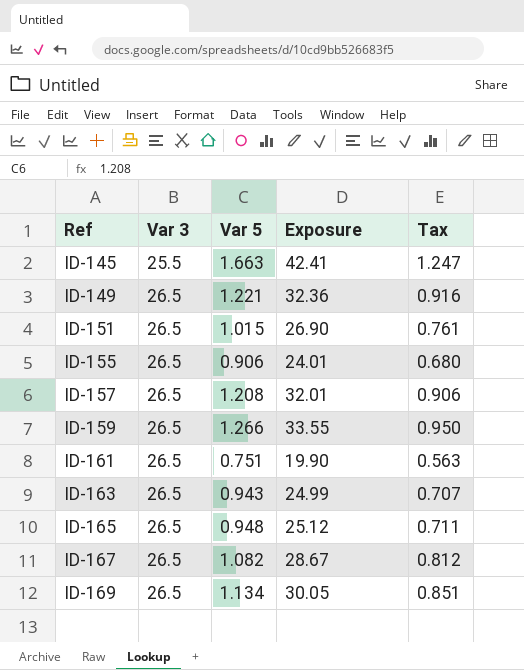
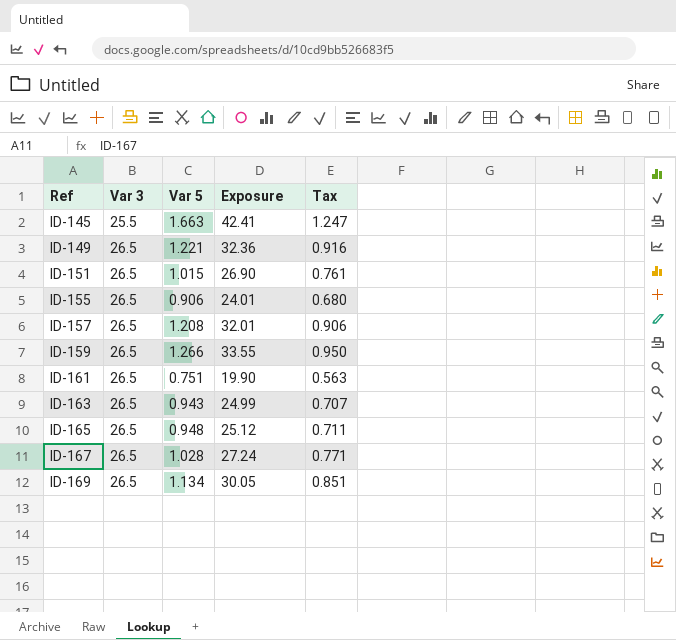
ID-167 | Var 5: 1.082 -> 1.028
ID-167 | Exposure: 28.67 -> 27.24
ID-167 | Tax: 0.812 -> 0.771

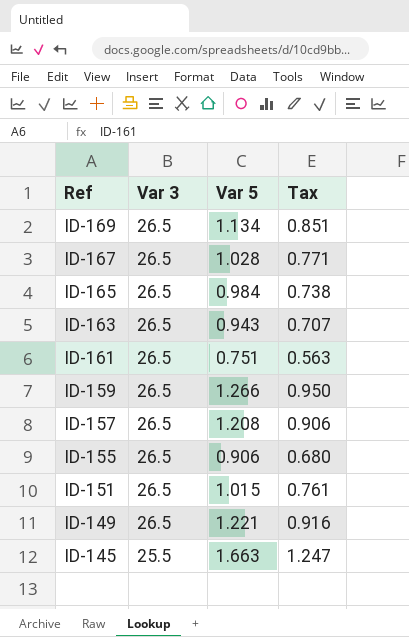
row order: Ref ascending -> Ref descending
column Exposure | formula: [Var 3] * [Var 5] -> none
ID-165 | Var 5: 0.948 -> 0.984
ID-165 | Tax: 0.711 -> 0.738

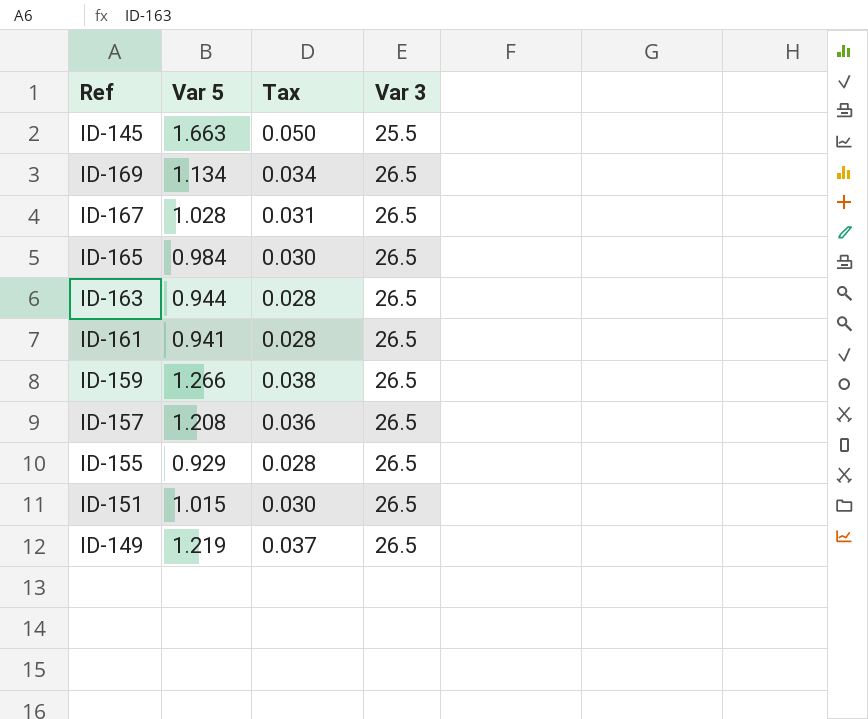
row order: Ref descending -> Var 3 ascending
column Tax | formula: [Var 5] * 0.75 -> [Var 5] * 0.03
column Var 3 | position: 2 -> 4
ID-163 | Var 5: 0.943 -> 0.944
ID-161 | Var 5: 0.751 -> 0.941
ID-155 | Var 5: 0.906 -> 0.929
ID-149 | Var 5: 1.221 -> 1.219

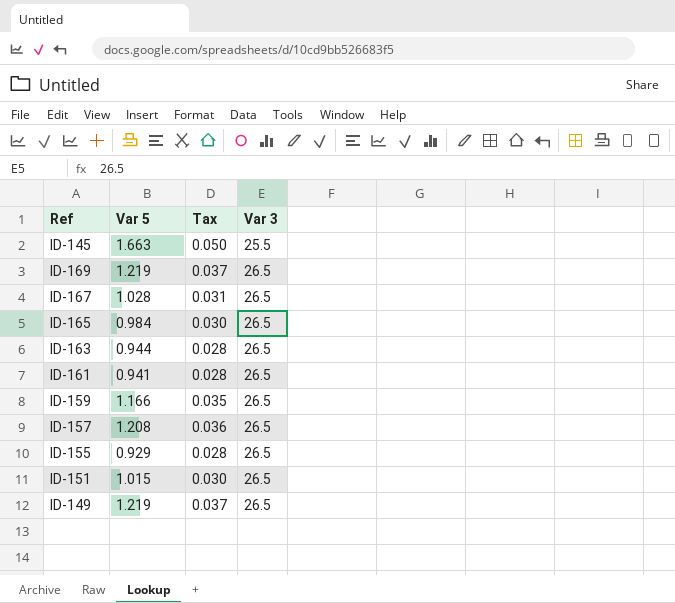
ID-169 | Var 5: 1.134 -> 1.219
ID-169 | Tax: 0.034 -> 0.037
ID-159 | Var 5: 1.266 -> 1.166
ID-159 | Tax: 0.038 -> 0.035

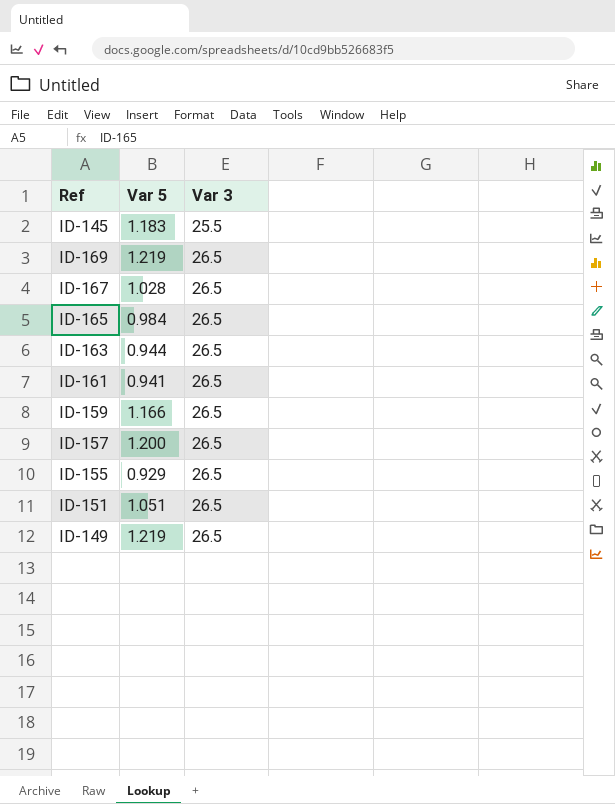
column Tax | formula: [Var 5] * 0.03 -> none
ID-145 | Var 5: 1.663 -> 1.183
ID-157 | Var 5: 1.208 -> 1.200
ID-151 | Var 5: 1.015 -> 1.051

